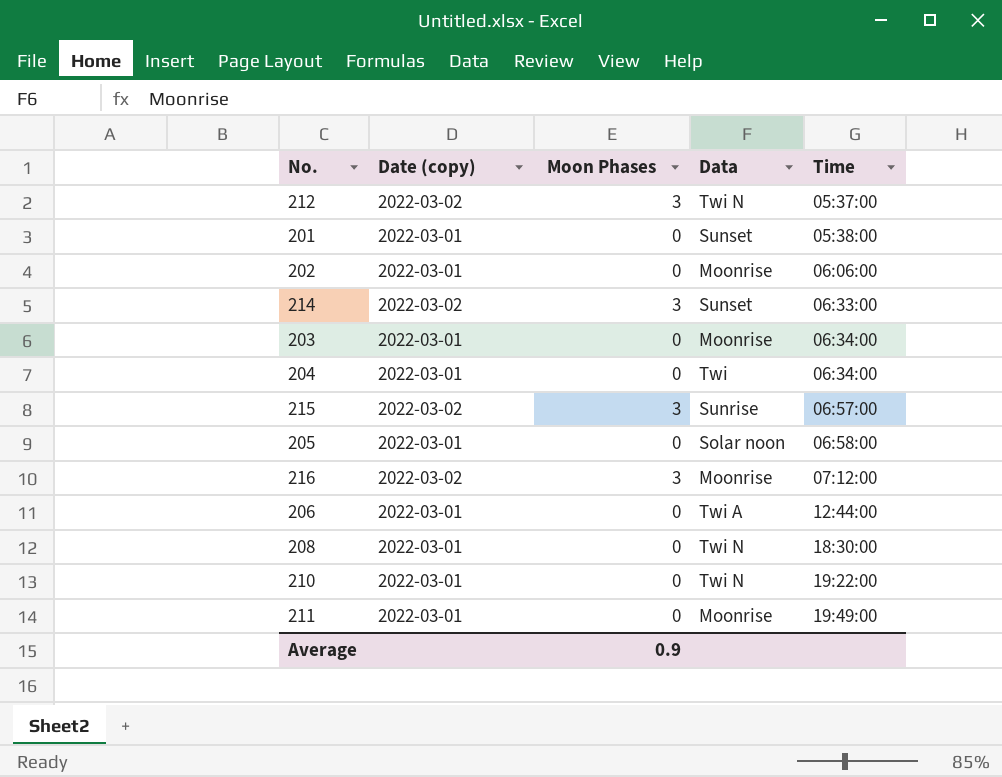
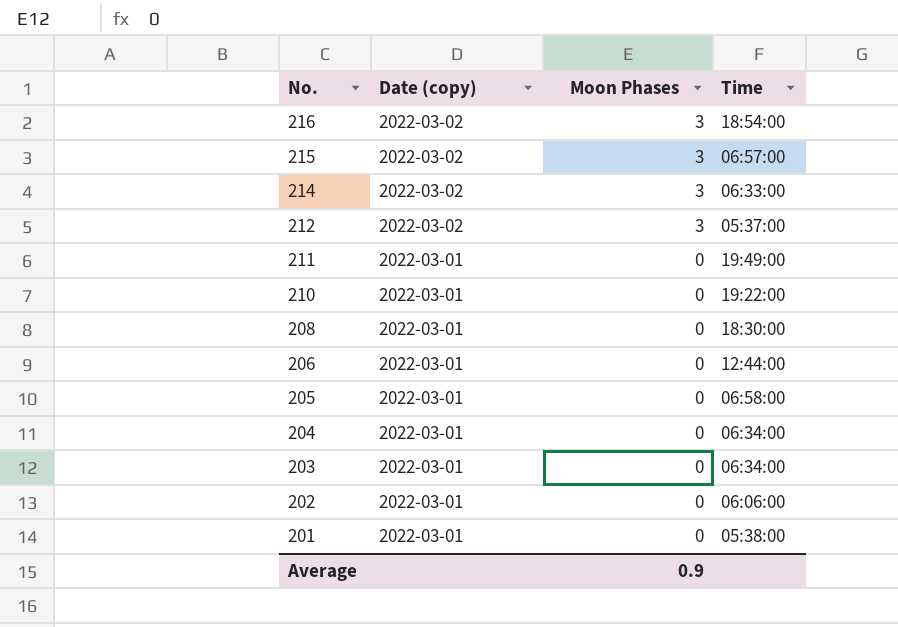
row order: Time ascending -> No. descending
column Data | position: 4 -> none
216 | Time: 07:12:00 -> 18:54:00

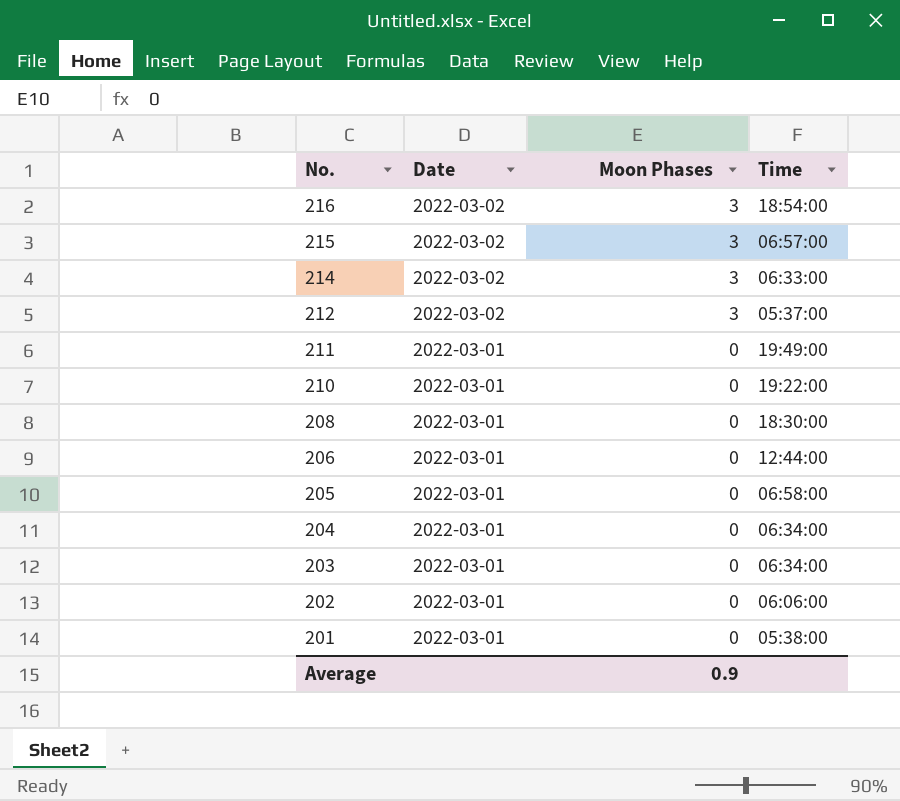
column name: Date (copy) -> Date

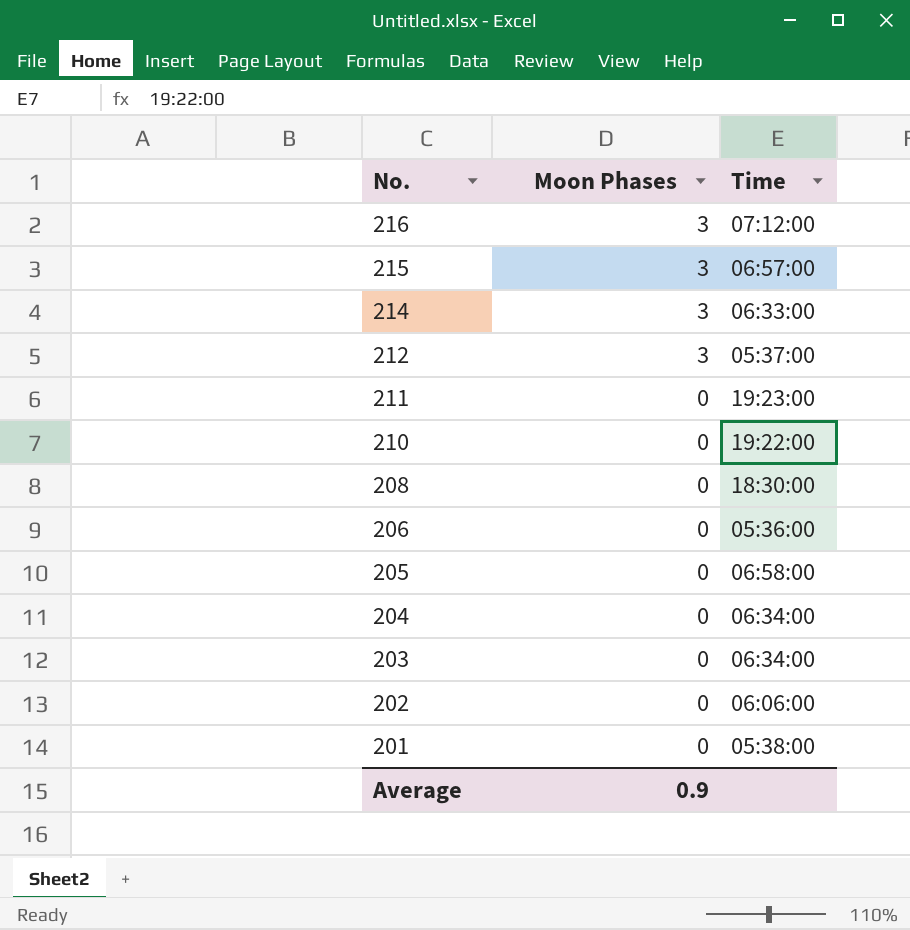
column Date | position: 2 -> none
216 | Time: 18:54:00 -> 07:12:00
211 | Time: 19:49:00 -> 19:23:00
206 | Time: 12:44:00 -> 05:36:00

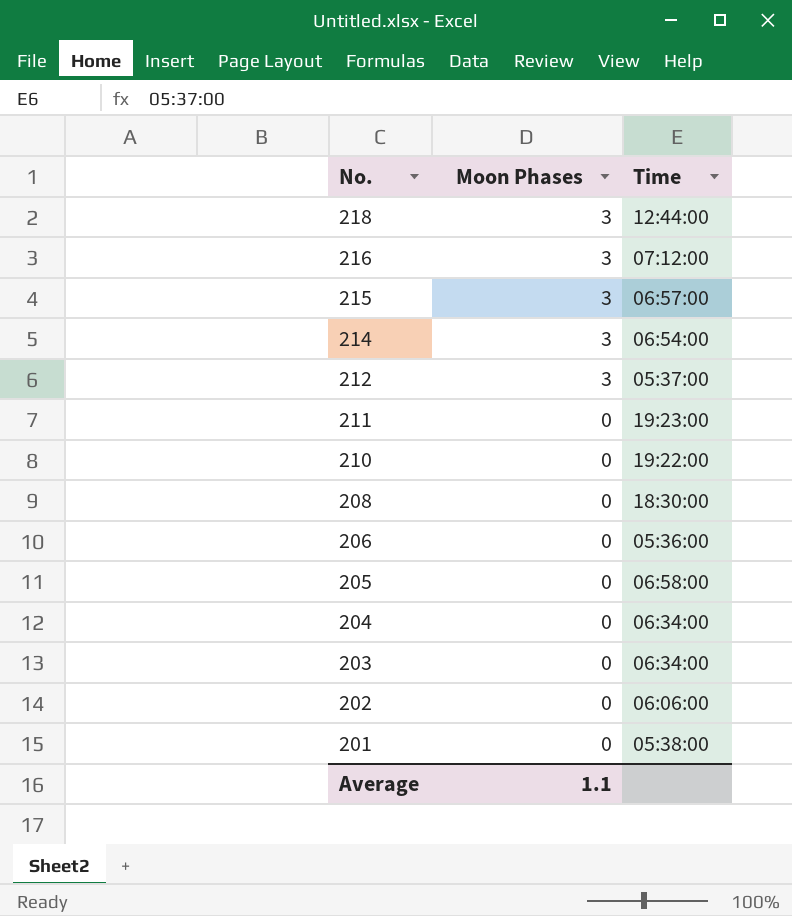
row 218: none -> 3 | 12:44:00
214 | Time: 06:33:00 -> 06:54:00
Average | Moon Phases: 0.9 -> 1.1

